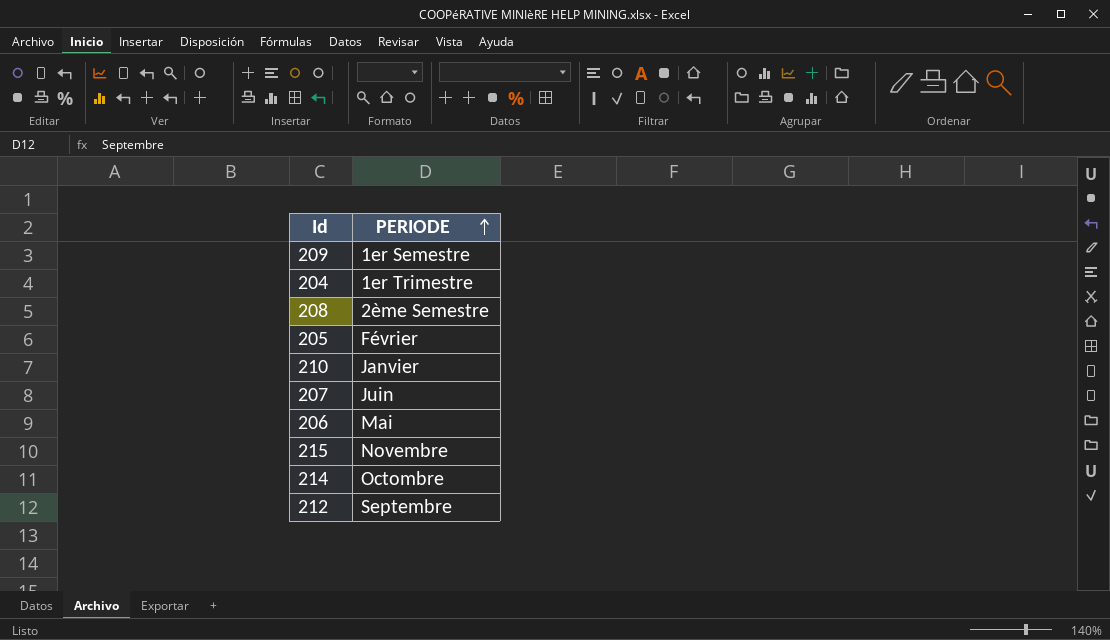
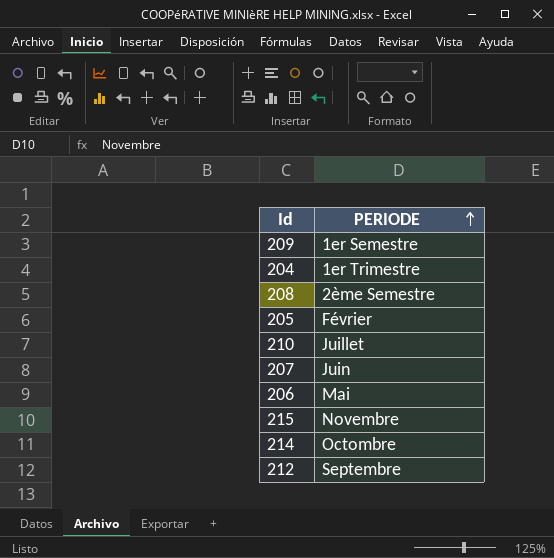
210 | PERIODE: Janvier -> Juillet

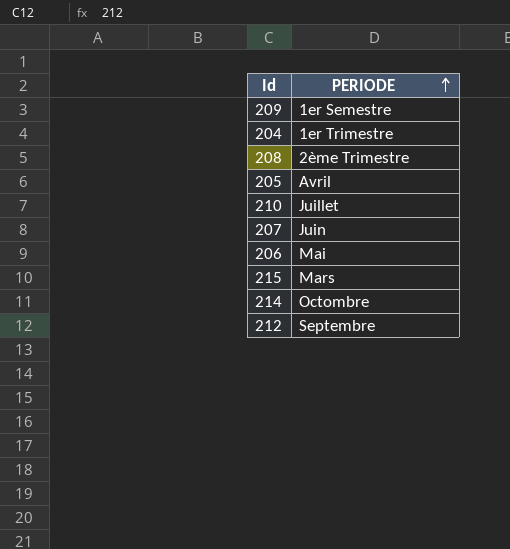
208 | PERIODE: 2ème Semestre -> 2ème Trimestre
205 | PERIODE: Février -> Avril
215 | PERIODE: Novembre -> Mars

